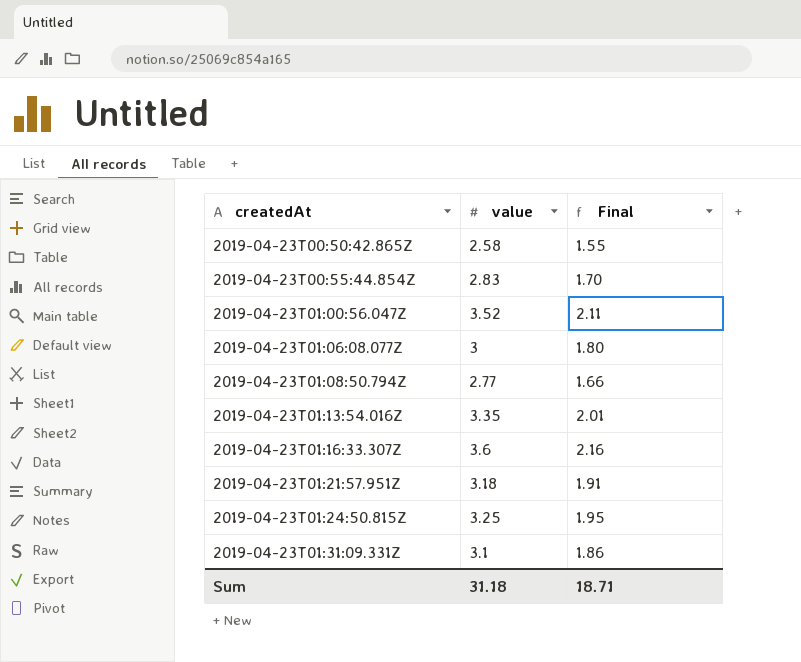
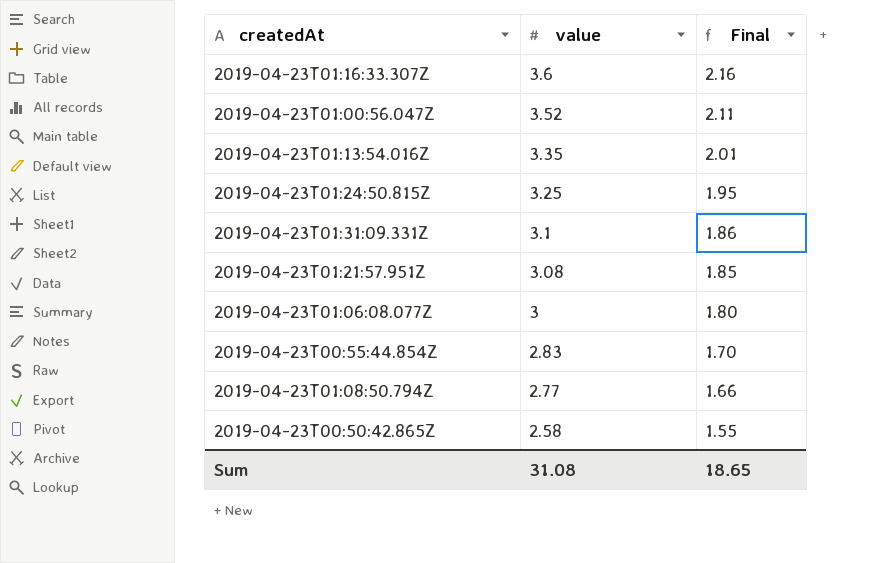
row order: createdAt ascending -> value descending
2019-04-23T01:21:57.951Z | value: 3.18 -> 3.08
2019-04-23T01:21:57.951Z | Final: 1.91 -> 1.85
Sum | value: 31.18 -> 31.08
Sum | Final: 18.71 -> 18.65

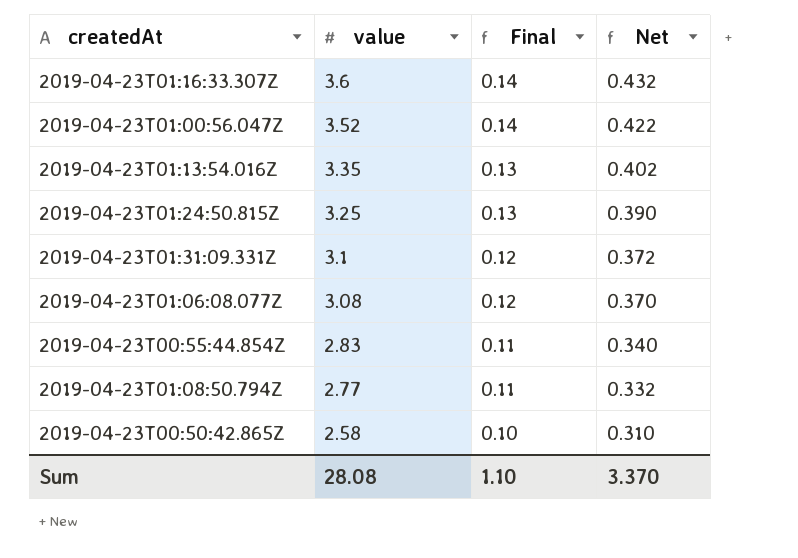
column Final | formula: [value] * 0.6 -> [value] * 0.04
column Net | formula: none -> [value] * 0.12
row 2019-04-23T01:21:57.951Z: 3.08 | 1.85 -> none
2019-04-23T01:06:08.077Z | value: 3 -> 3.08
Sum | value: 31.08 -> 28.08
Sum | Final: 18.65 -> 1.10

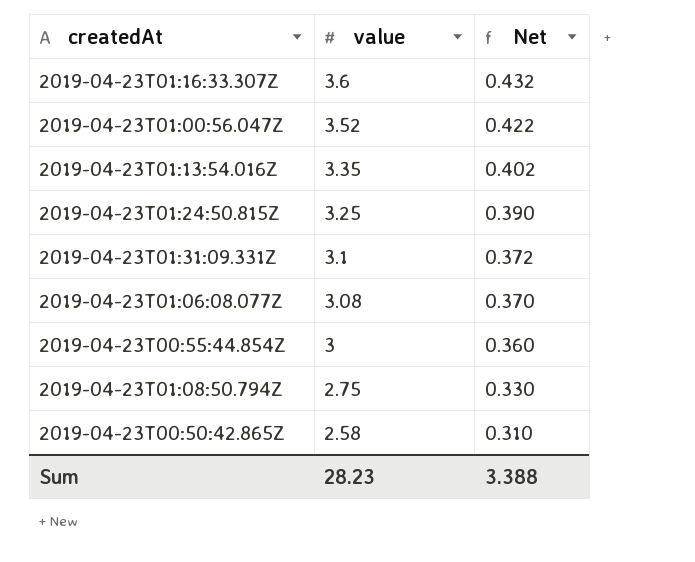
column Final | formula: [value] * 0.04 -> none
2019-04-23T00:55:44.854Z | value: 2.83 -> 3
2019-04-23T00:55:44.854Z | Net: 0.340 -> 0.360
2019-04-23T01:08:50.794Z | value: 2.77 -> 2.75
2019-04-23T01:08:50.794Z | Net: 0.332 -> 0.330
Sum | value: 28.08 -> 28.23
Sum | Net: 3.370 -> 3.388

